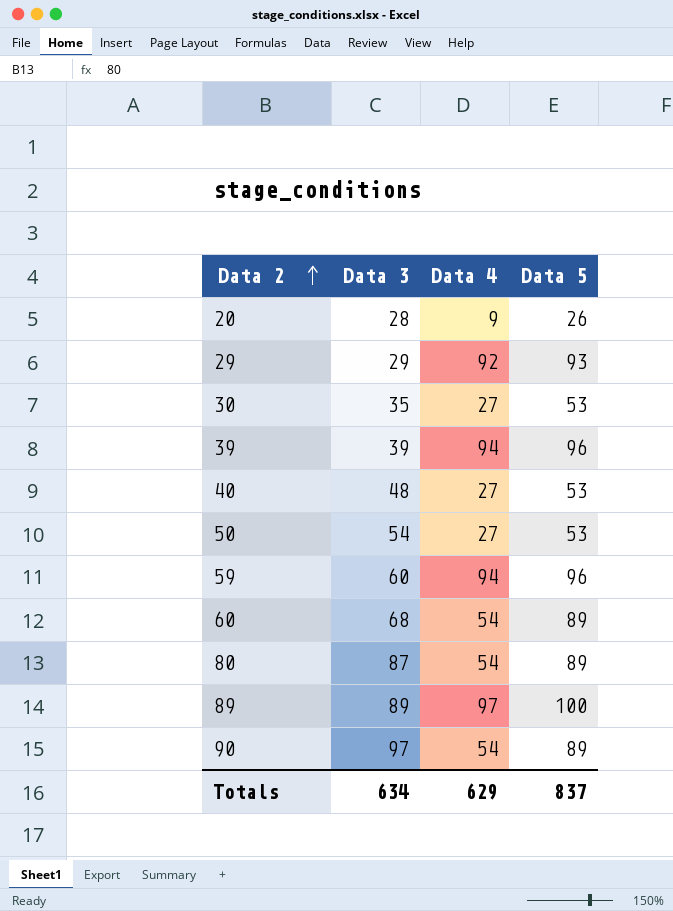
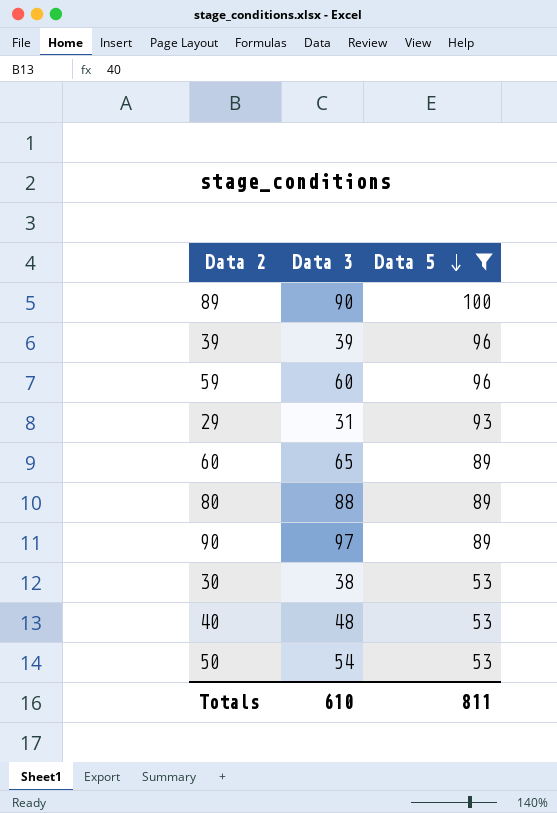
filter: none -> Data 5 != 26
row order: Data 2 ascending -> Data 5 descending
column Data 4 | position: 3 -> none
89 | Data 3: 89 -> 90
29 | Data 3: 29 -> 31
60 | Data 3: 68 -> 65
80 | Data 3: 87 -> 88
30 | Data 3: 35 -> 38
Totals | Data 3: 634 -> 610
Totals | Data 5: 837 -> 811

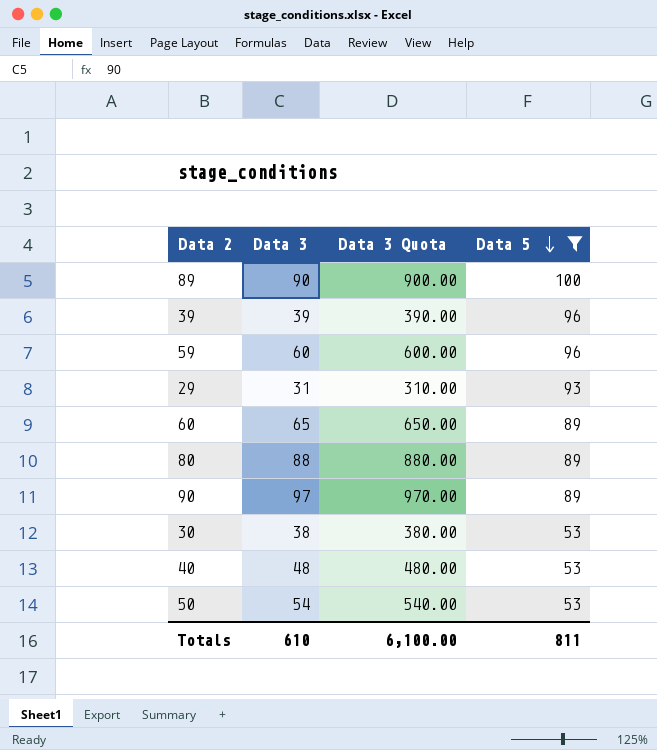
column Data 3 Quota | formula: none -> [Data 3] * 10

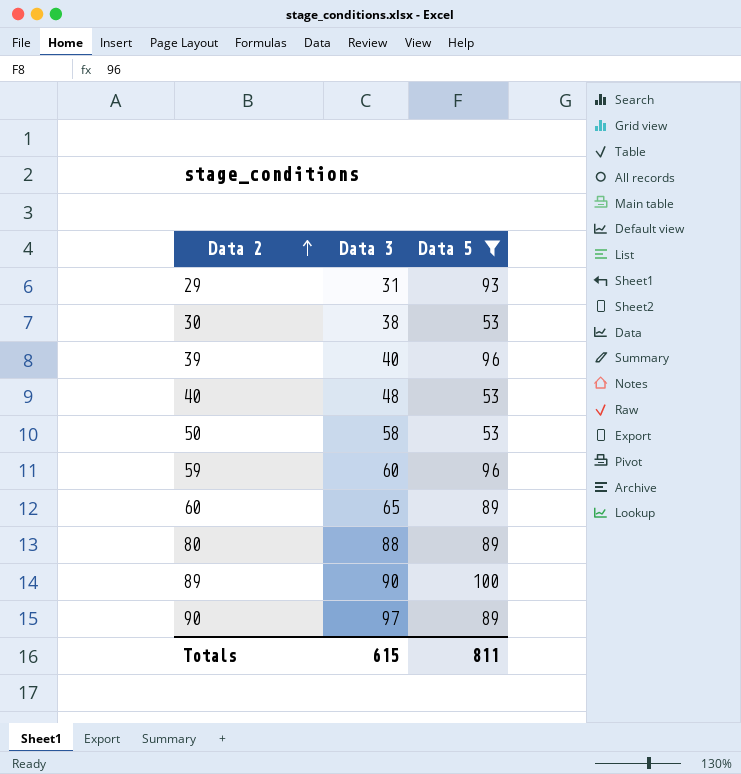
row order: Data 5 descending -> Data 2 ascending
column Data 3 Quota | formula: [Data 3] * 10 -> none
39 | Data 3: 39 -> 40
50 | Data 3: 54 -> 58
Totals | Data 3: 610 -> 615

